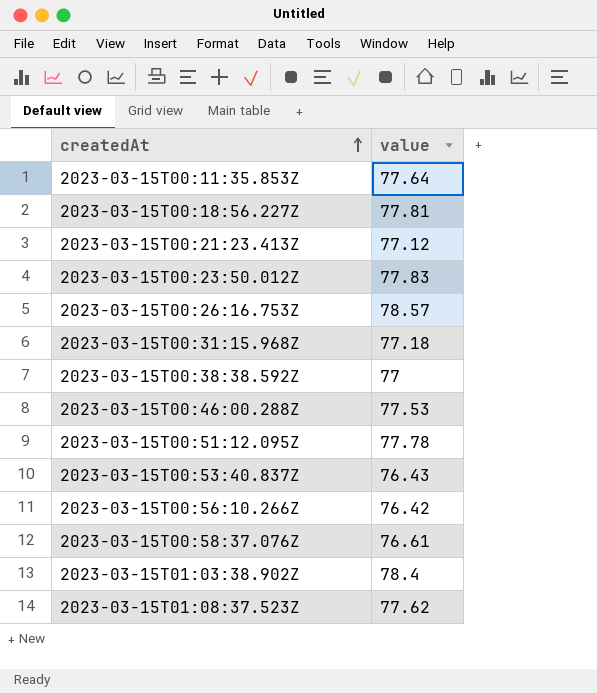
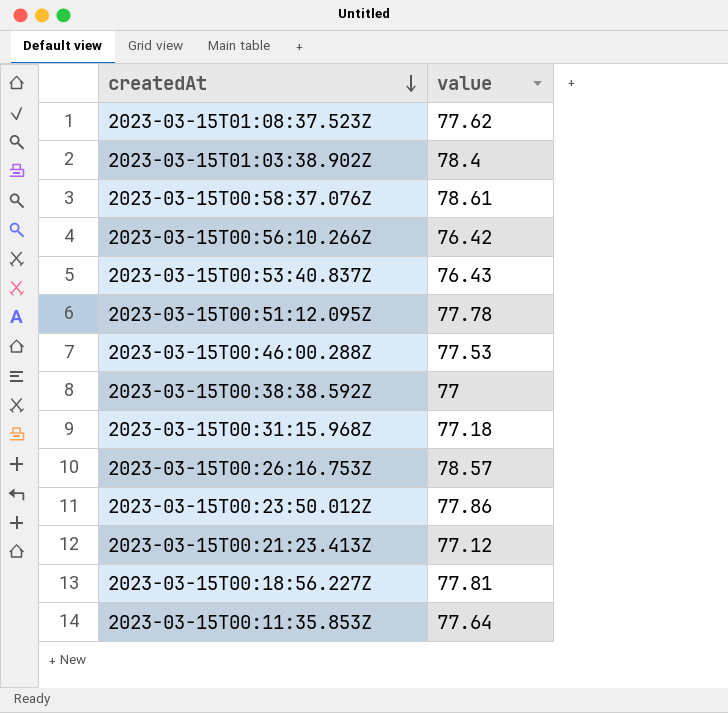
row order: createdAt ascending -> createdAt descending
2023-03-15T00:58:37.076Z | value: 76.61 -> 78.61
2023-03-15T00:23:50.012Z | value: 77.83 -> 77.86

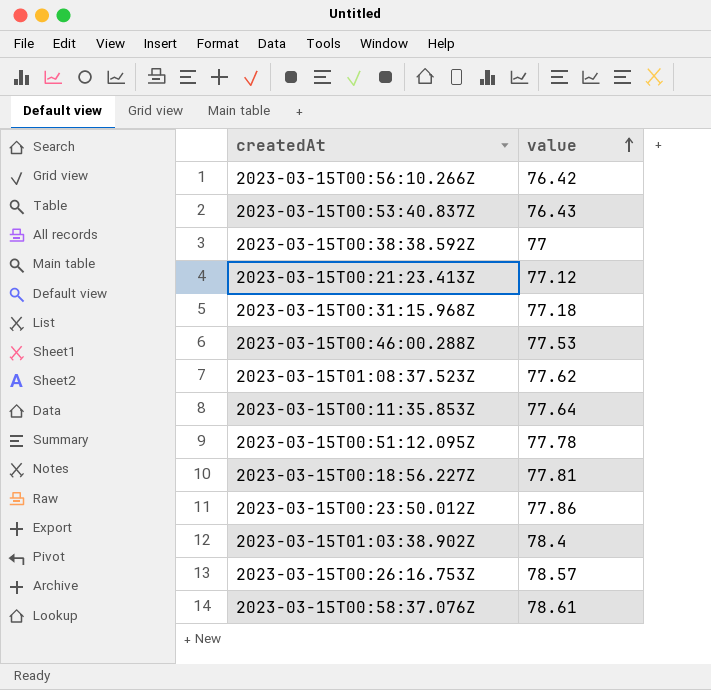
row order: createdAt descending -> value ascending

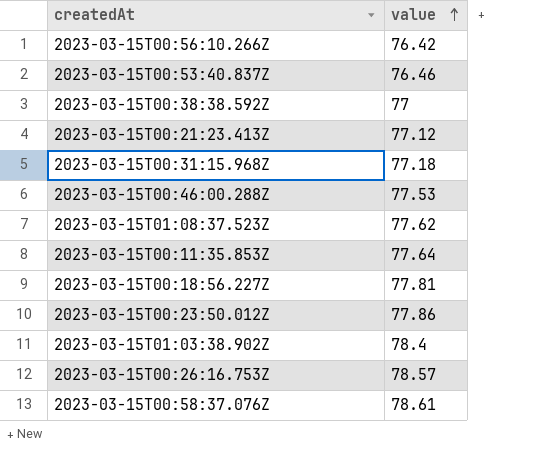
row 2023-03-15T00:51:12.095Z: 77.78 -> none
2023-03-15T00:53:40.837Z | value: 76.43 -> 76.46

